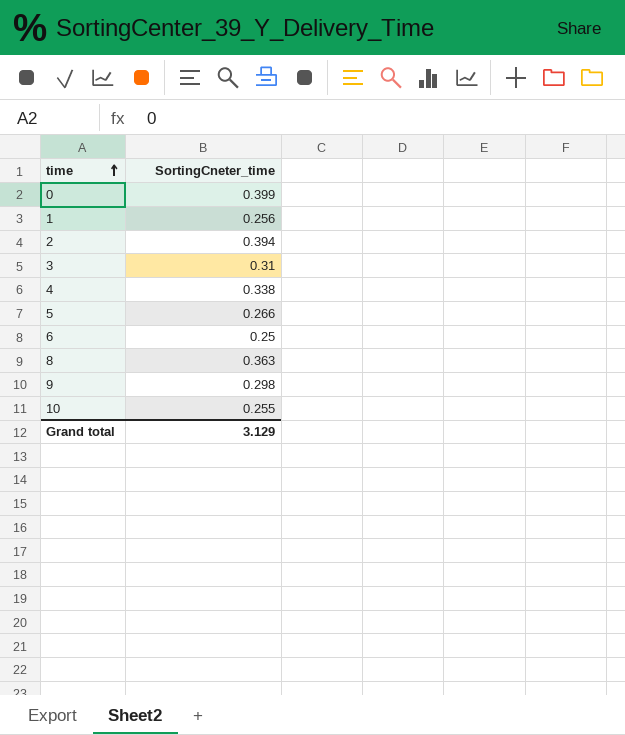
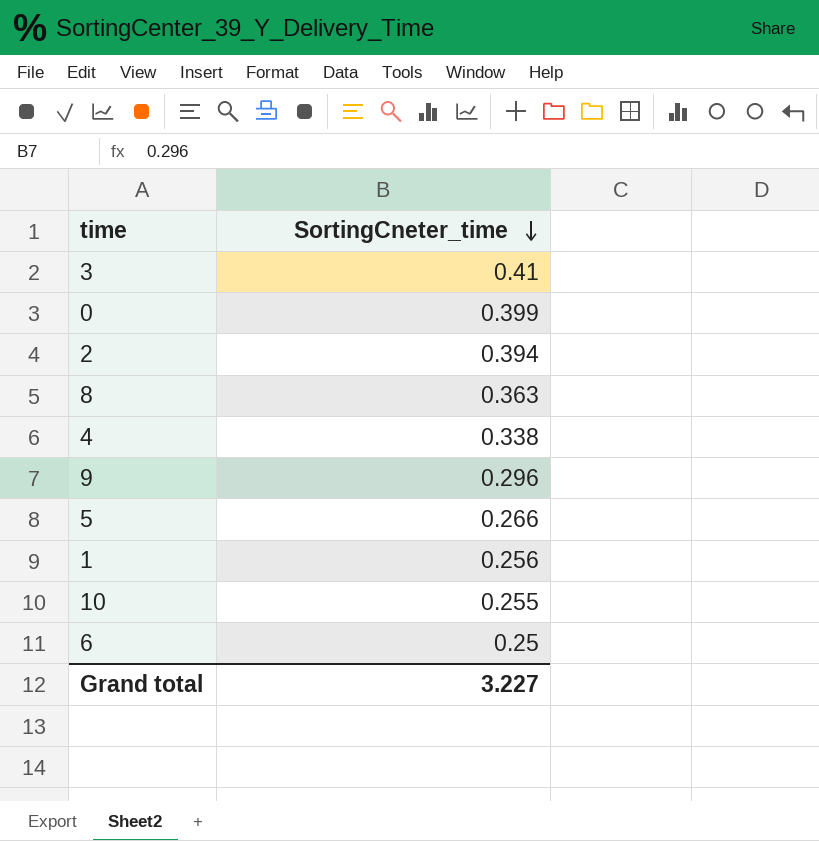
row order: time ascending -> SortingCneter_time descending
3 | SortingCneter_time: 0.31 -> 0.41
9 | SortingCneter_time: 0.298 -> 0.296
Grand total | SortingCneter_time: 3.129 -> 3.227

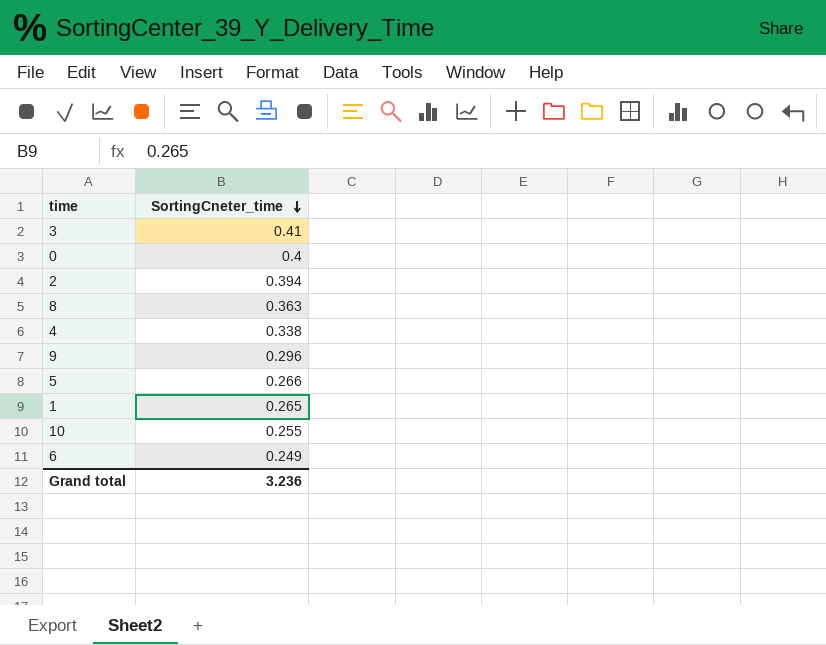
0 | SortingCneter_time: 0.399 -> 0.4
1 | SortingCneter_time: 0.256 -> 0.265
6 | SortingCneter_time: 0.25 -> 0.249
Grand total | SortingCneter_time: 3.227 -> 3.236

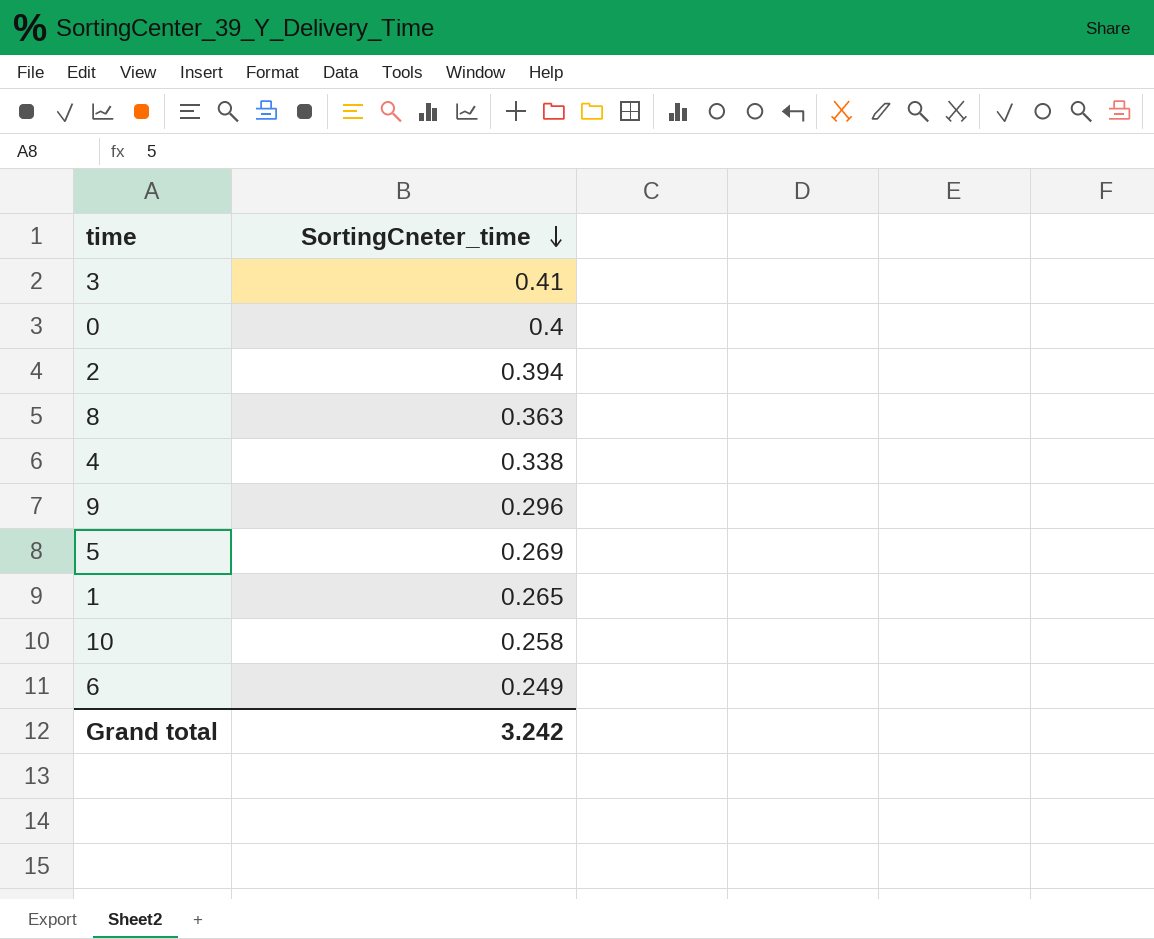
5 | SortingCneter_time: 0.266 -> 0.269
10 | SortingCneter_time: 0.255 -> 0.258
Grand total | SortingCneter_time: 3.236 -> 3.242

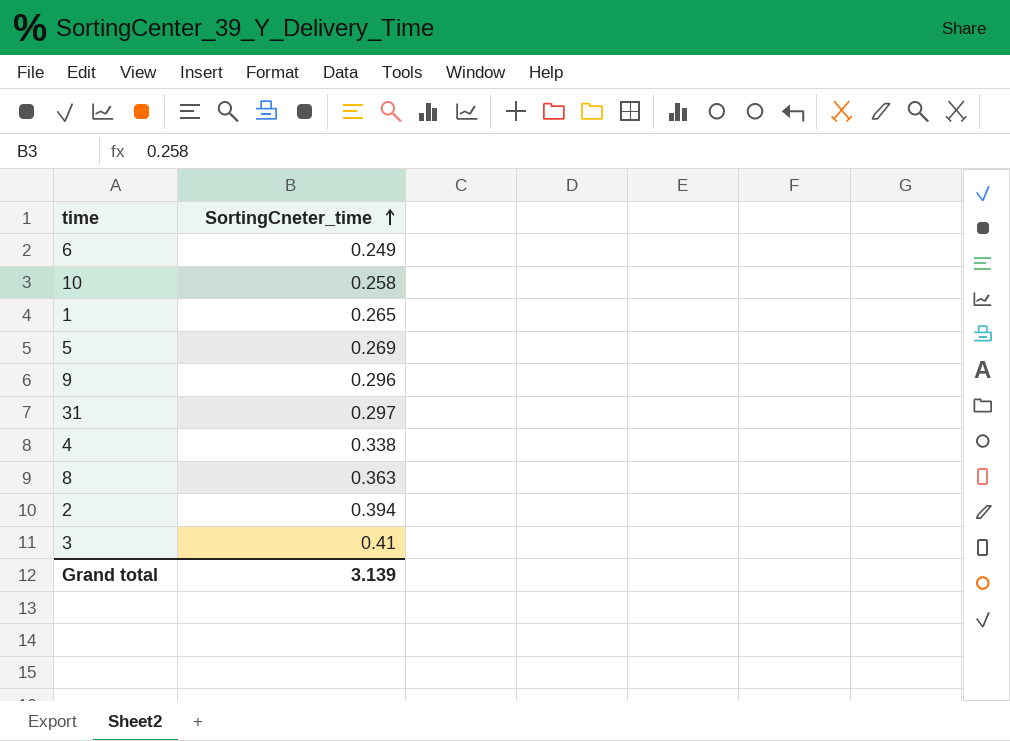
row order: SortingCneter_time descending -> SortingCneter_time ascending
row 0: 0.4 -> none
row 31: none -> 0.297
Grand total | SortingCneter_time: 3.242 -> 3.139

